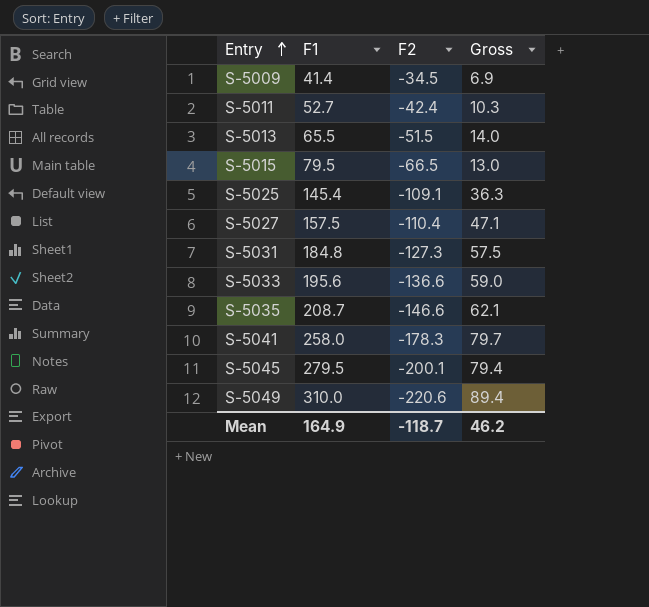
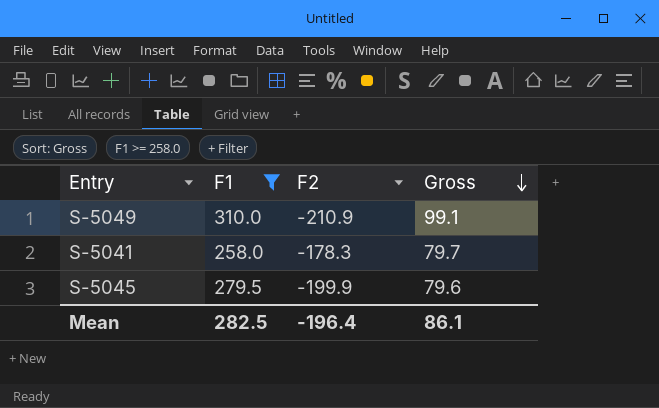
filter: none -> F1 >= 258.0
row order: Entry ascending -> Gross descending
S-5049 | F2: -220.6 -> -210.9
S-5049 | Gross: 89.4 -> 99.1
S-5045 | F2: -200.1 -> -199.9
S-5045 | Gross: 79.4 -> 79.6
Mean | F1: 164.9 -> 282.5
Mean | F2: -118.7 -> -196.4
Mean | Gross: 46.2 -> 86.1

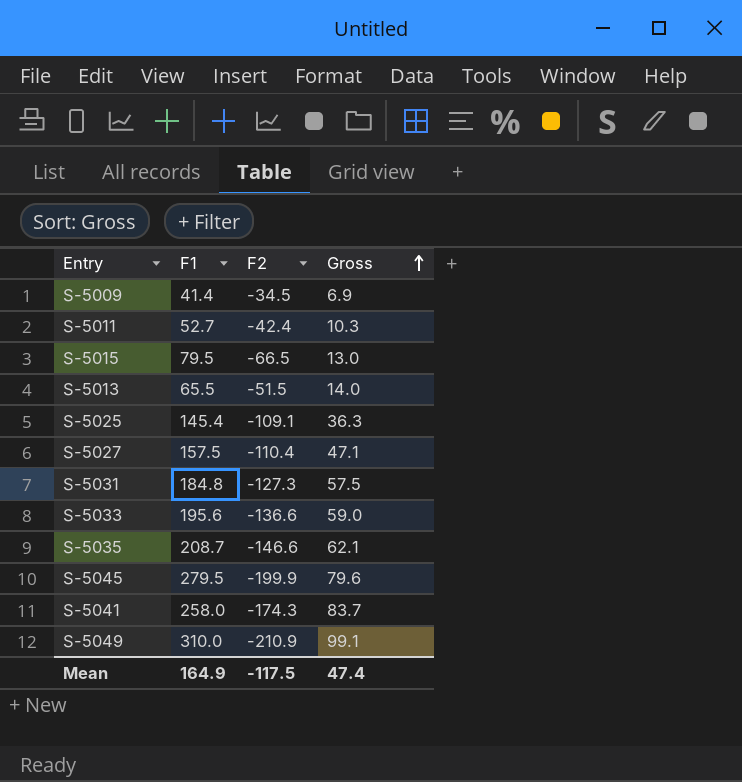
filter: F1 >= 258.0 -> none
row order: Gross descending -> Gross ascending
S-5041 | F2: -178.3 -> -174.3
S-5041 | Gross: 79.7 -> 83.7
Mean | F1: 282.5 -> 164.9
Mean | F2: -196.4 -> -117.5
Mean | Gross: 86.1 -> 47.4

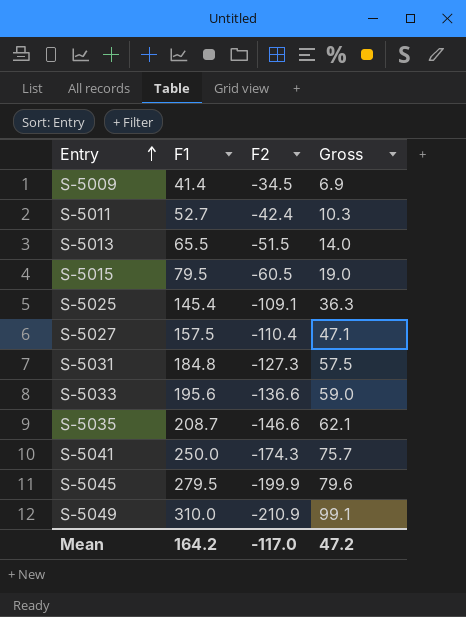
row order: Gross ascending -> Entry ascending
S-5015 | F2: -66.5 -> -60.5
S-5015 | Gross: 13.0 -> 19.0
S-5041 | F1: 258.0 -> 250.0
S-5041 | Gross: 83.7 -> 75.7
Mean | F1: 164.9 -> 164.2
Mean | F2: -117.5 -> -117.0
Mean | Gross: 47.4 -> 47.2

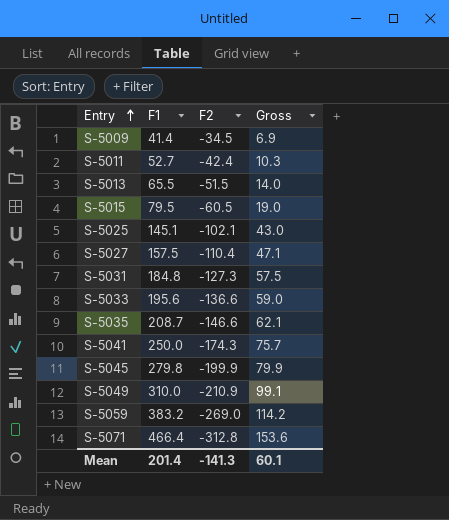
S-5025 | F1: 145.4 -> 145.1
S-5025 | F2: -109.1 -> -102.1
S-5025 | Gross: 36.3 -> 43.0
S-5045 | F1: 279.5 -> 279.8
S-5045 | Gross: 79.6 -> 79.9
row S-5059: none -> 383.2 | -269.0 | 114.2
row S-5071: none -> 466.4 | -312.8 | 153.6
Mean | F1: 164.2 -> 201.4
Mean | F2: -117.0 -> -141.3
Mean | Gross: 47.2 -> 60.1

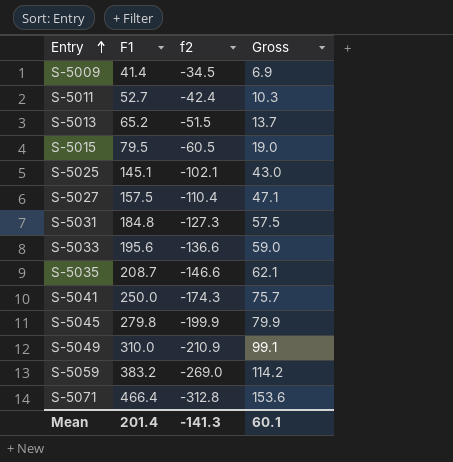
column name: F2 -> f2
S-5013 | F1: 65.5 -> 65.2
S-5013 | Gross: 14.0 -> 13.7

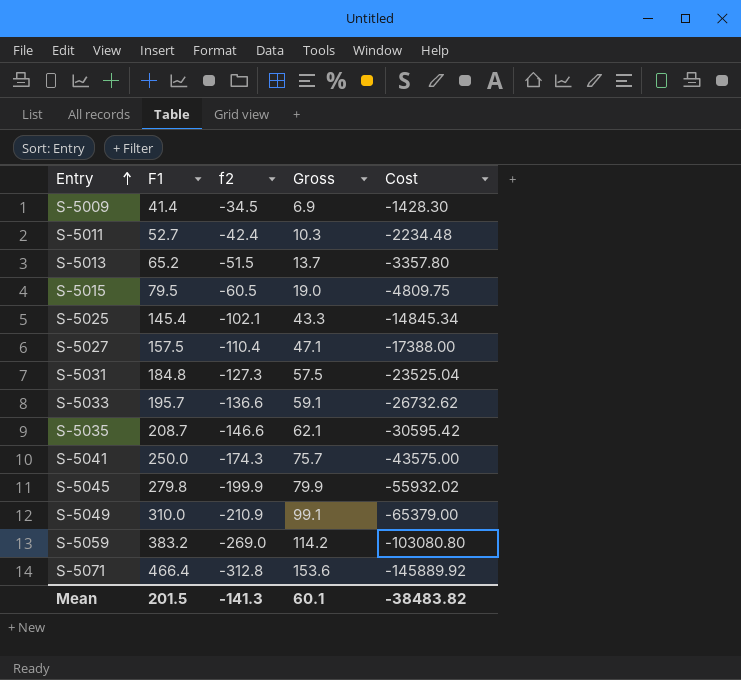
column Cost | formula: none -> [F1] * [f2]
S-5025 | F1: 145.1 -> 145.4
S-5025 | Gross: 43.0 -> 43.3
S-5033 | F1: 195.6 -> 195.7
S-5033 | Gross: 59.0 -> 59.1
Mean | F1: 201.4 -> 201.5

